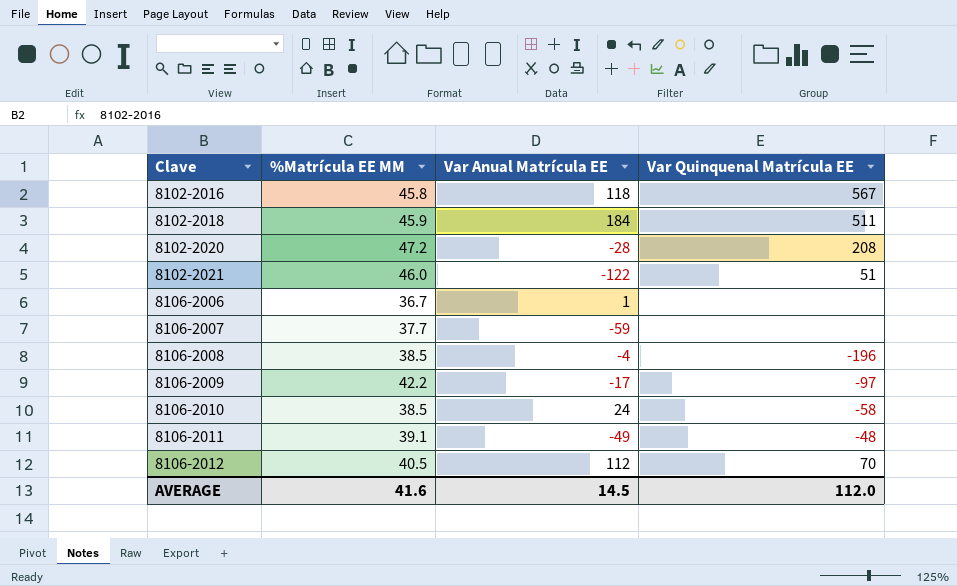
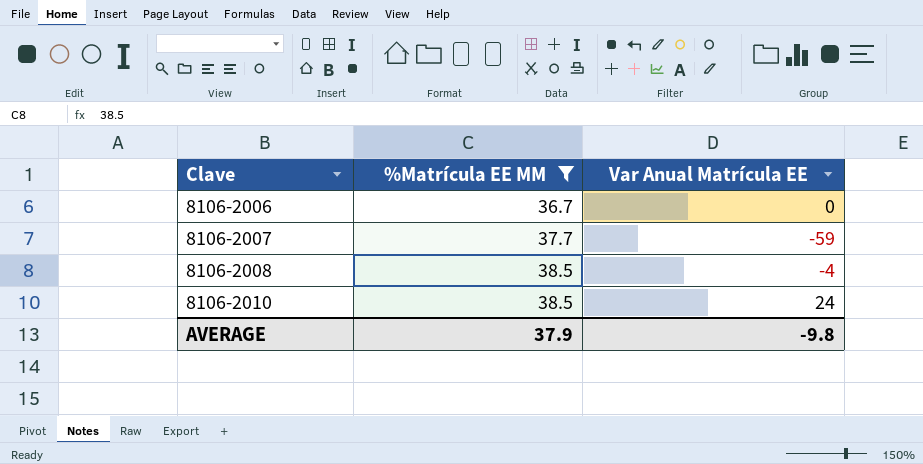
filter: none -> %Matrícula EE MM <= 38.5
column Var Quinquenal Matrícula EE | position: 4 -> none
8106-2006 | Var Anual Matrícula EE: 1 -> 0
AVERAGE | %Matrícula EE MM: 41.6 -> 37.9
AVERAGE | Var Anual Matrícula EE: 14.5 -> -9.8

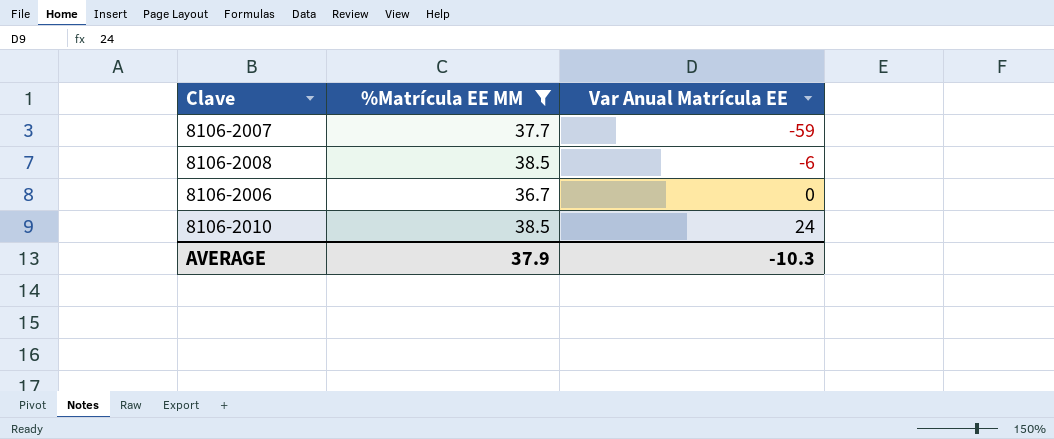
row order: Clave ascending -> Var Anual Matrícula EE ascending
8106-2008 | Var Anual Matrícula EE: -4 -> -6
AVERAGE | Var Anual Matrícula EE: -9.8 -> -10.3

